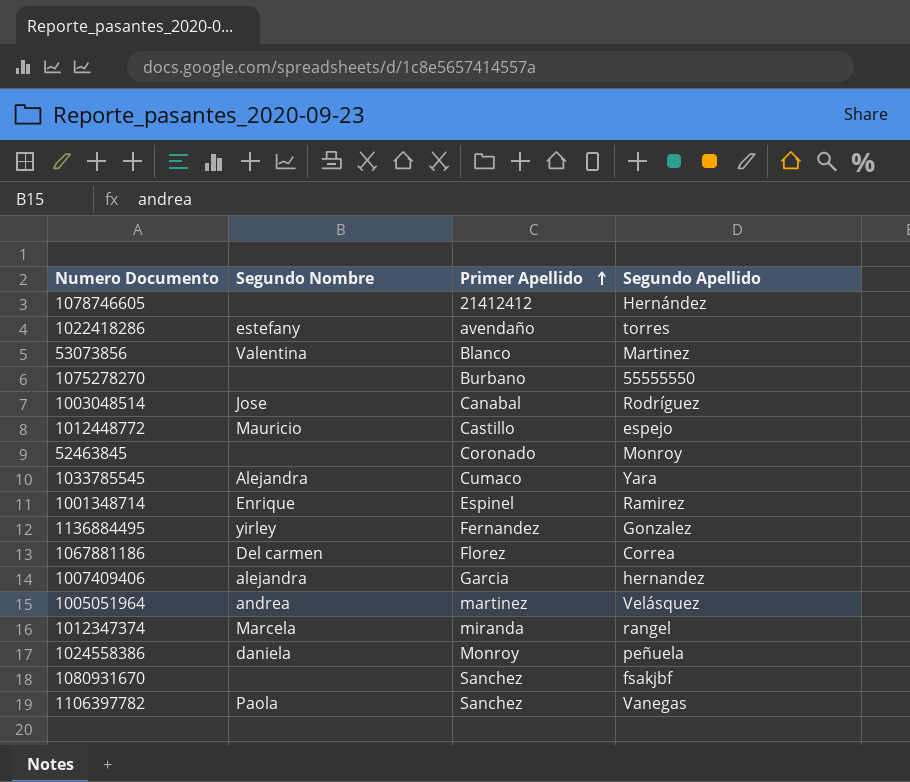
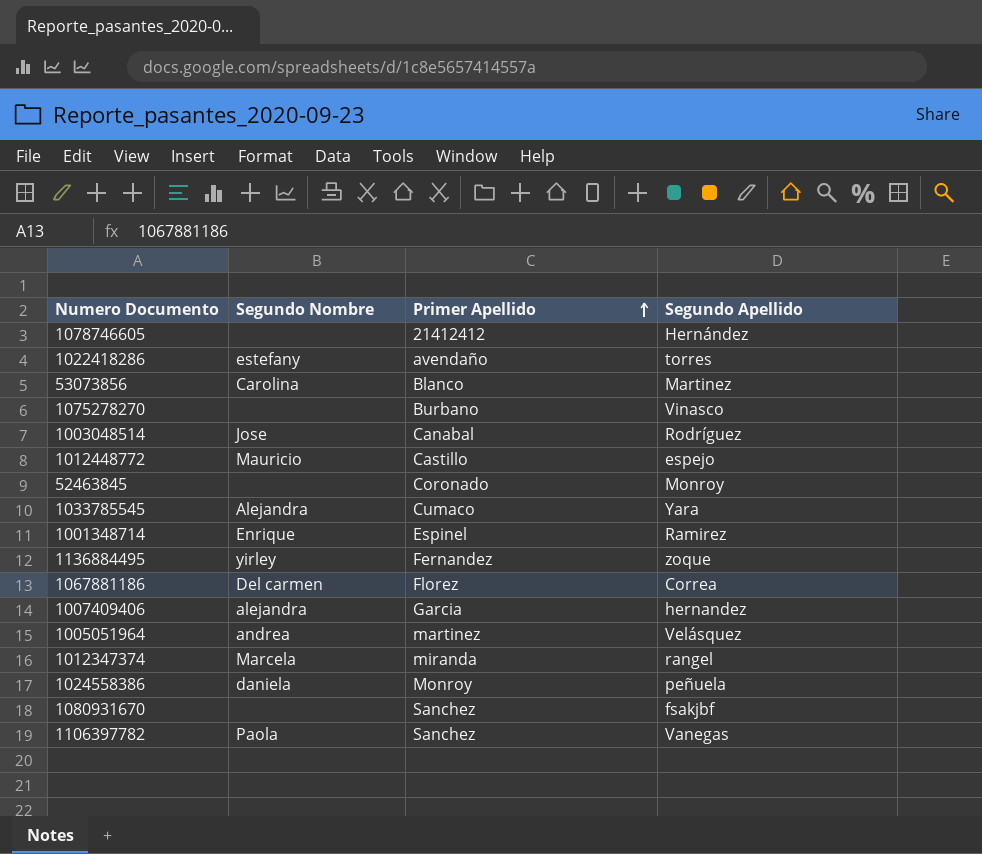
53073856 | Segundo Nombre: Valentina -> Carolina
1075278270 | Segundo Apellido: 55555550 -> Vinasco
1136884495 | Segundo Apellido: Gonzalez -> zoque

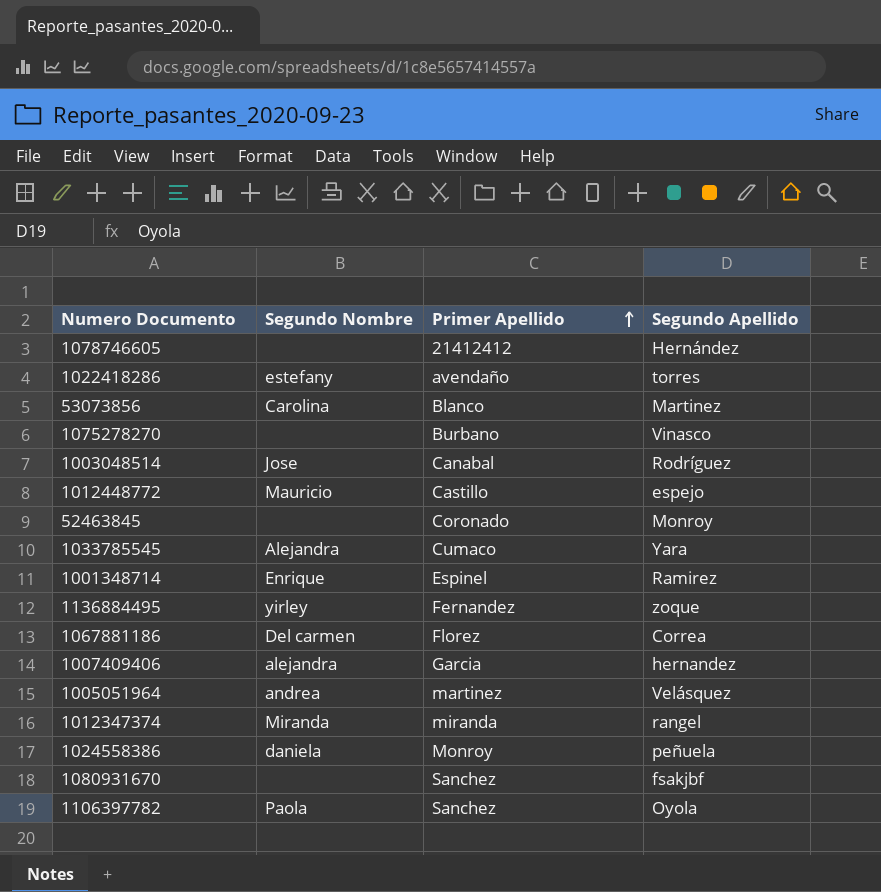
1012347374 | Segundo Nombre: Marcela -> Miranda
1106397782 | Segundo Apellido: Vanegas -> Oyola

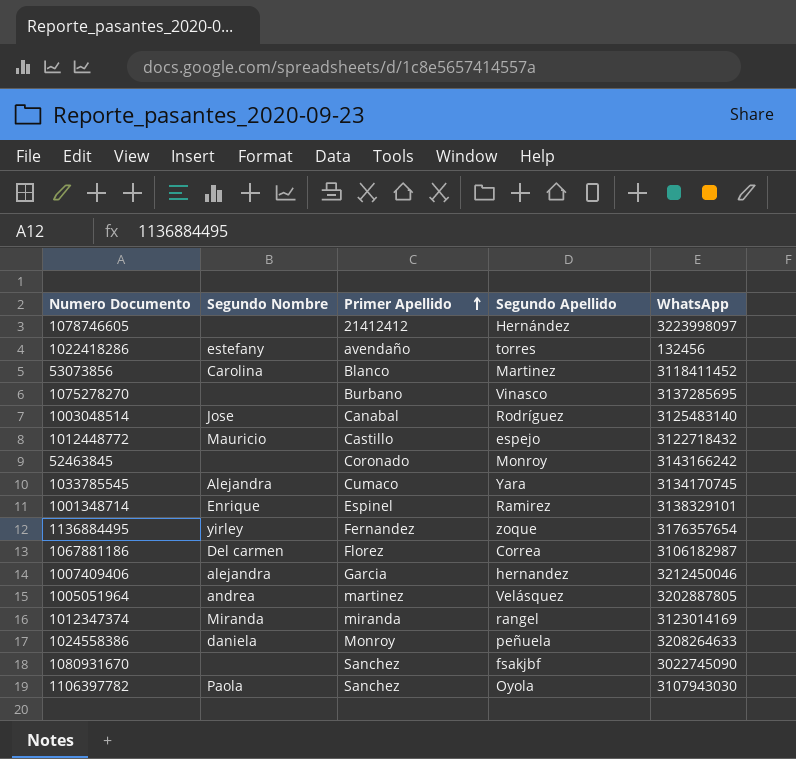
column WhatsApp | position: none -> 5

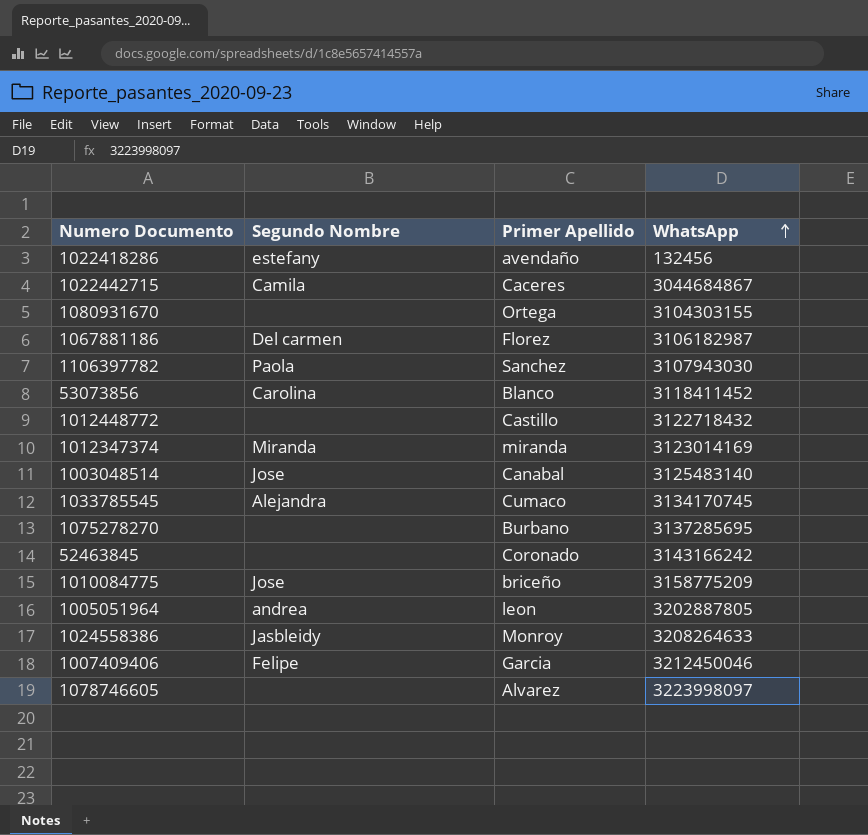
row order: Primer Apellido ascending -> WhatsApp ascending
column Segundo Apellido | position: 4 -> none
row 1001348714: Enrique | Espinel | Ramirez | 3138329101 -> none
row 1136884495: yirley | Fernandez | zoque | 3176357654 -> none
row 1022442715: none -> Camila | Caceres | 3044684867
1080931670 | Primer Apellido: Sanchez -> Ortega
1080931670 | WhatsApp: 3022745090 -> 3104303155
1012448772 | Segundo Nombre: Mauricio -> none
row 1010084775: none -> Jose | briceño | 3158775209
1005051964 | Primer Apellido: martinez -> leon
1024558386 | Segundo Nombre: daniela -> Jasbleidy
1007409406 | Segundo Nombre: alejandra -> Felipe
1078746605 | Primer Apellido: 21412412 -> Alvarez

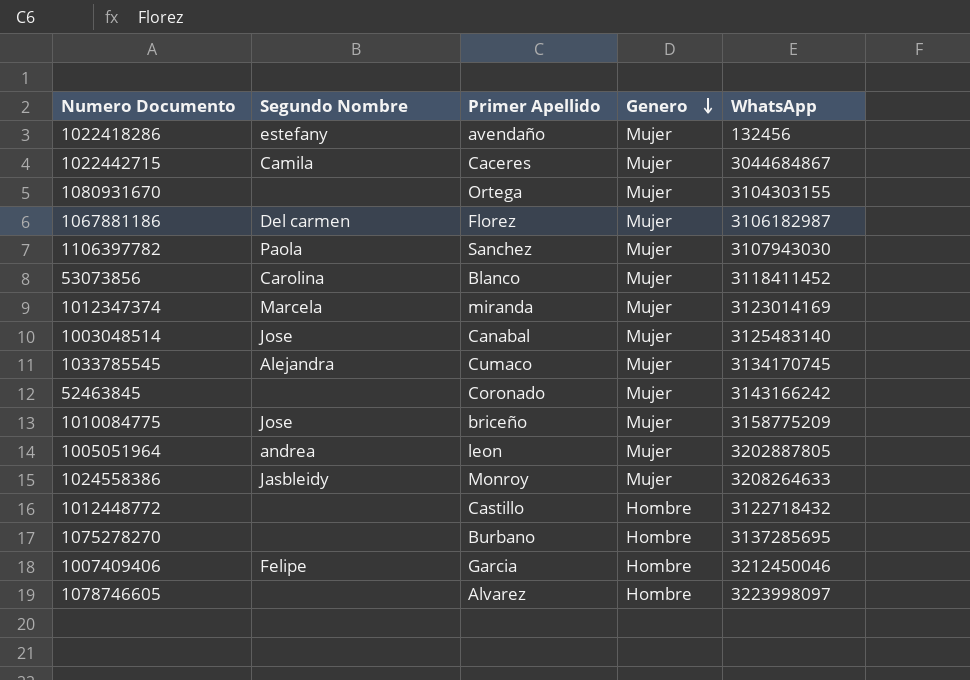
row order: WhatsApp ascending -> Genero descending
column Genero | position: none -> 4
1012347374 | Segundo Nombre: Miranda -> Marcela

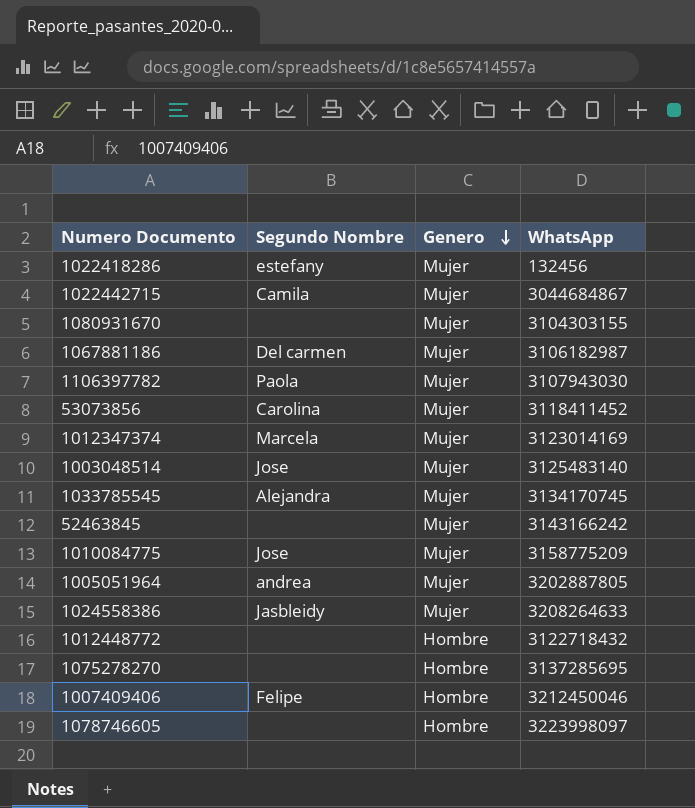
column Primer Apellido | position: 3 -> none

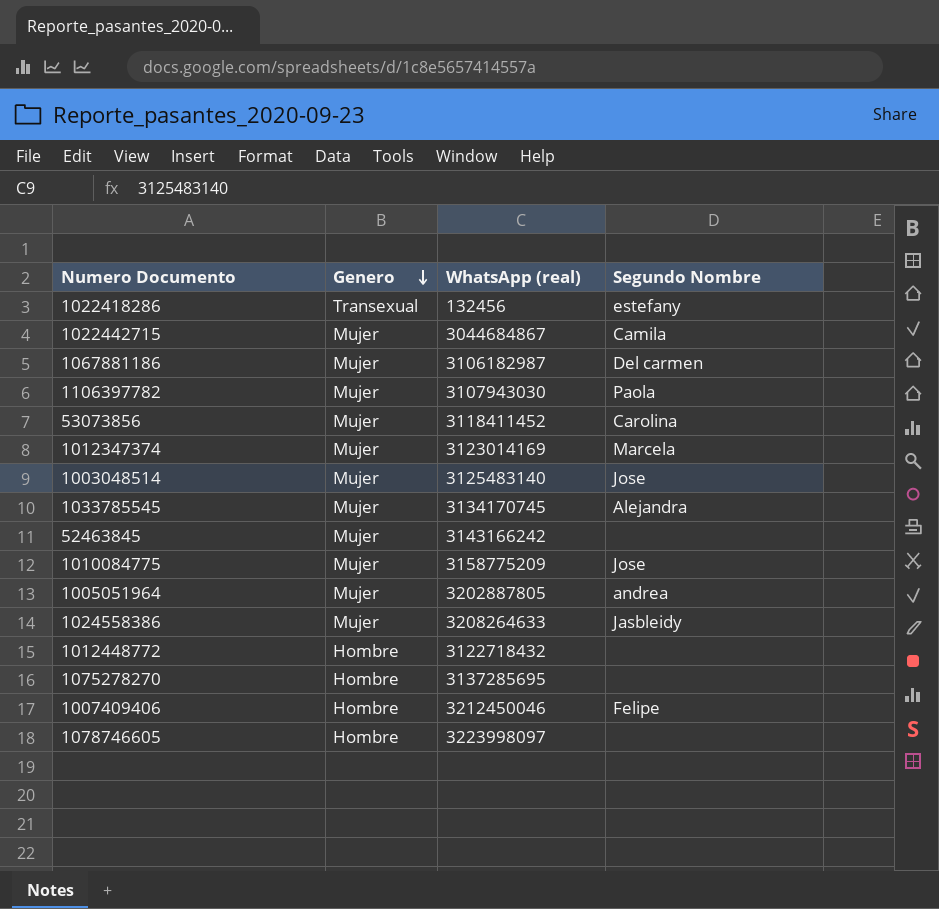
column name: WhatsApp -> WhatsApp (real)
column Segundo Nombre | position: 2 -> 4
row 1080931670: none | Mujer | 3104303155 -> none
1022418286 | Genero: Mujer -> Transexual

